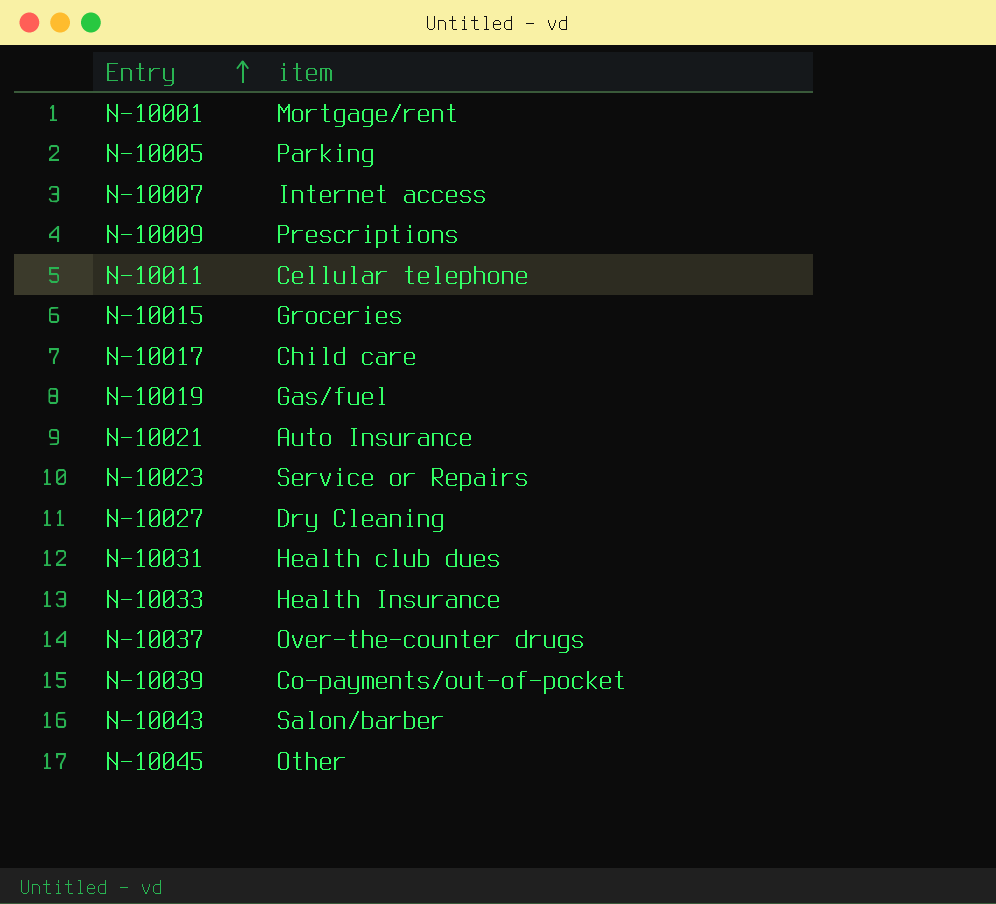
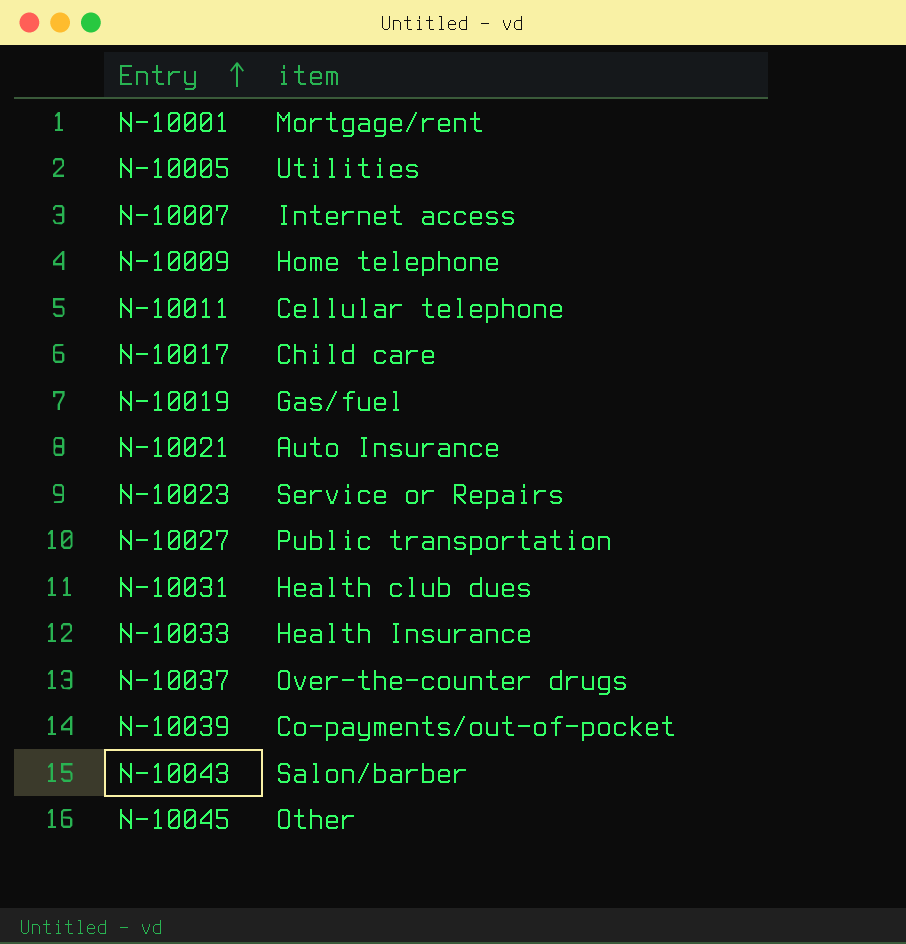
row N-10015: Groceries -> none
N-10005 | item: Parking -> Utilities
N-10009 | item: Prescriptions -> Home telephone
N-10027 | item: Dry Cleaning -> Public transportation

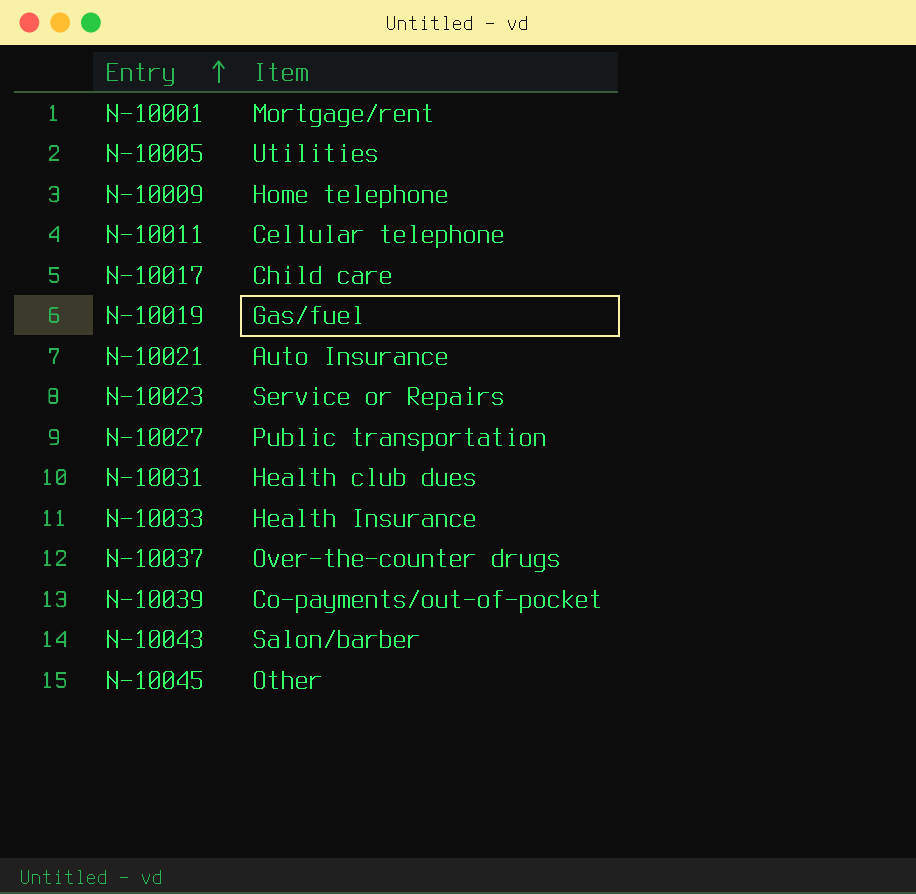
column name: item -> Item
row N-10007: Internet access -> none

